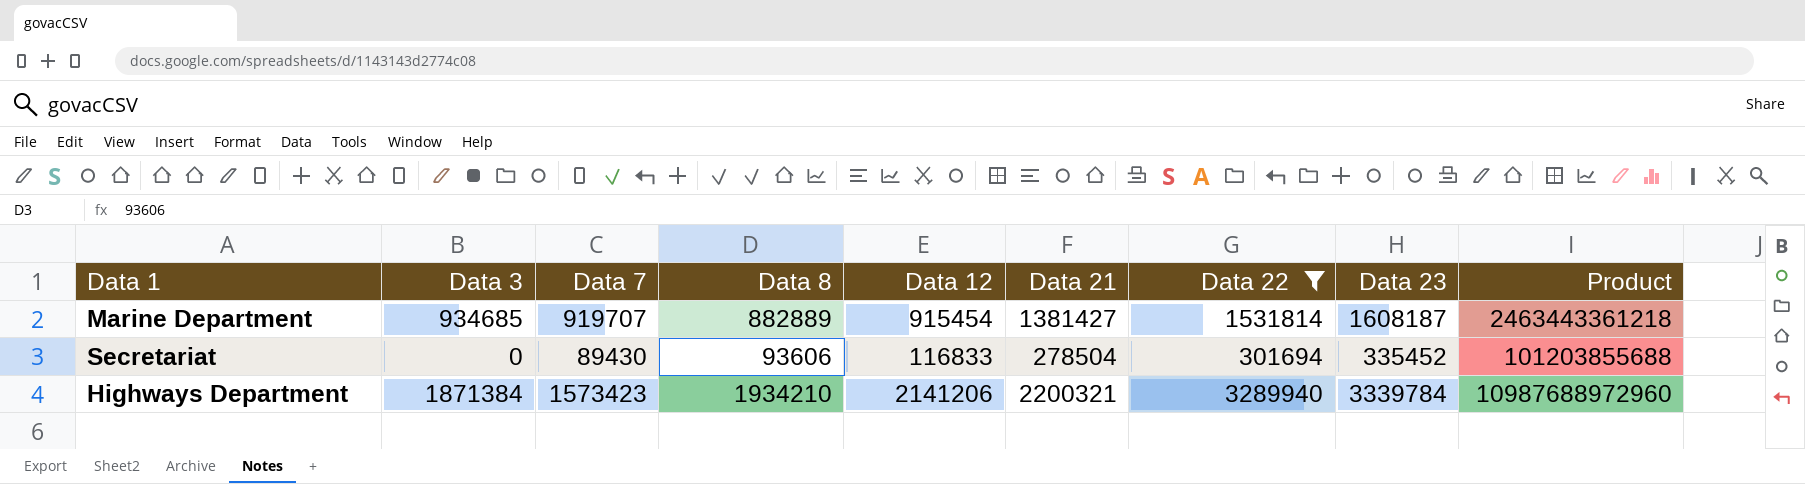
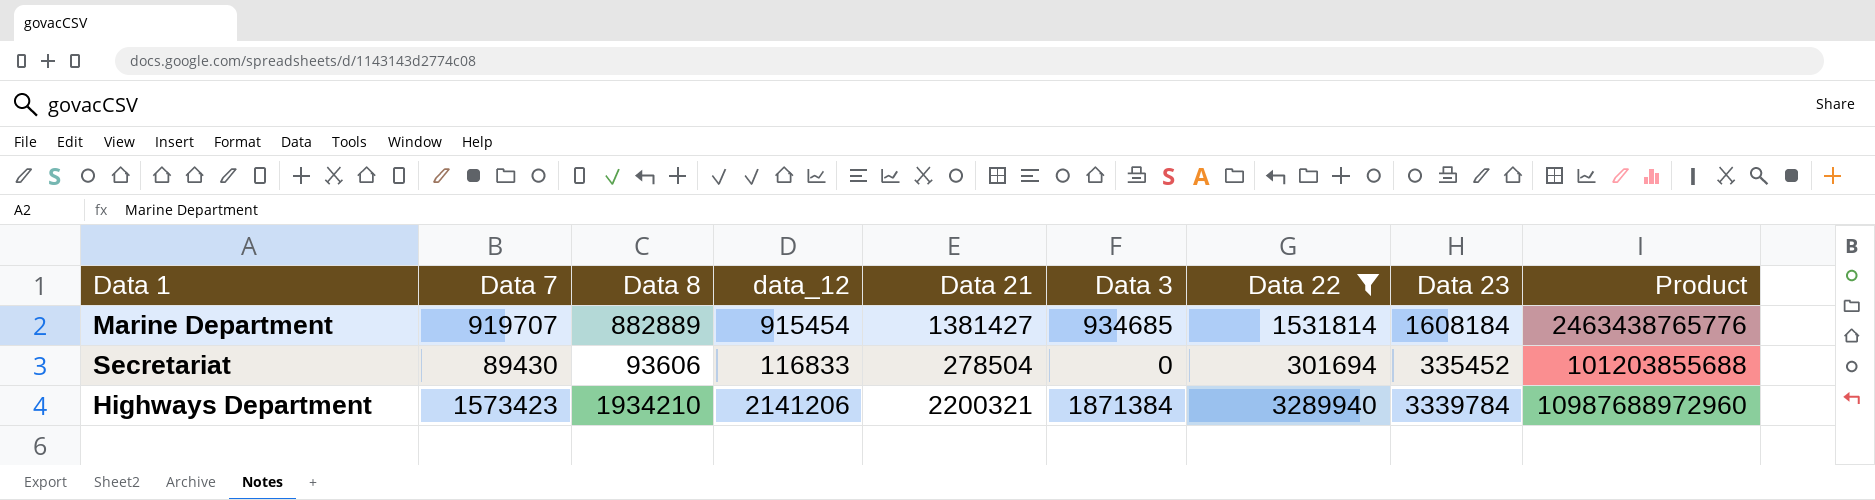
column name: Data 12 -> data_12
column Data 3 | position: 2 -> 6
Marine Department | Data 23: 1608187 -> 1608184
Marine Department | Product: 2463443361218 -> 2463438765776

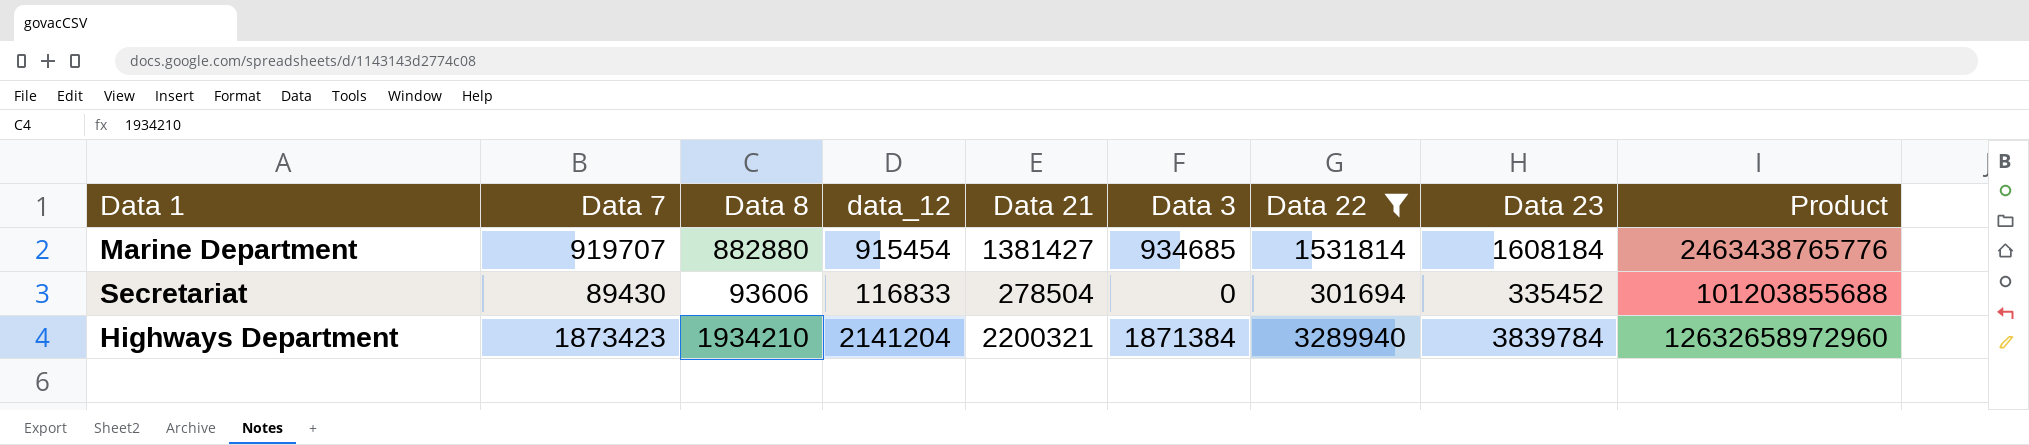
Marine Department | Data 8: 882889 -> 882880
Highways Department | Data 7: 1573423 -> 1873423
Highways Department | data_12: 2141206 -> 2141204
Highways Department | Data 23: 3339784 -> 3839784
Highways Department | Product: 10987688972960 -> 12632658972960

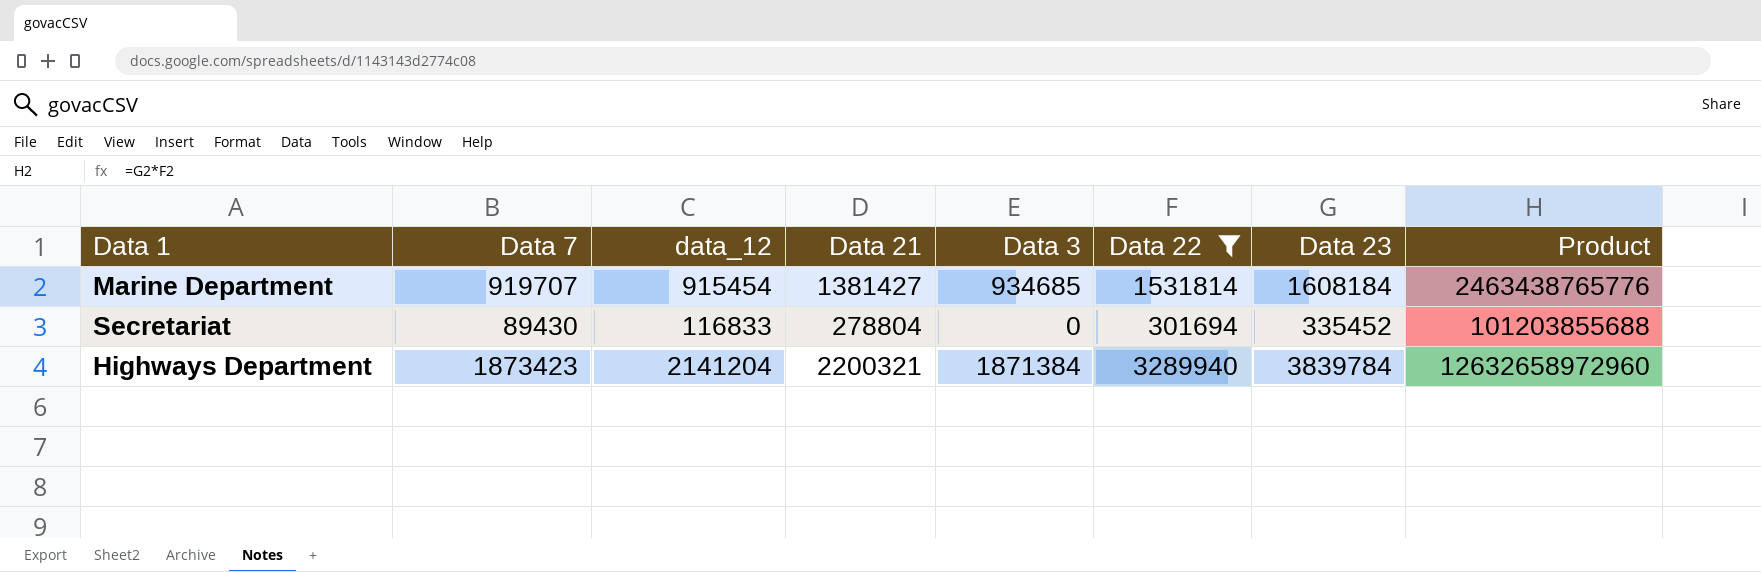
column Data 8 | position: 3 -> none
Secretariat | Data 21: 278504 -> 278804

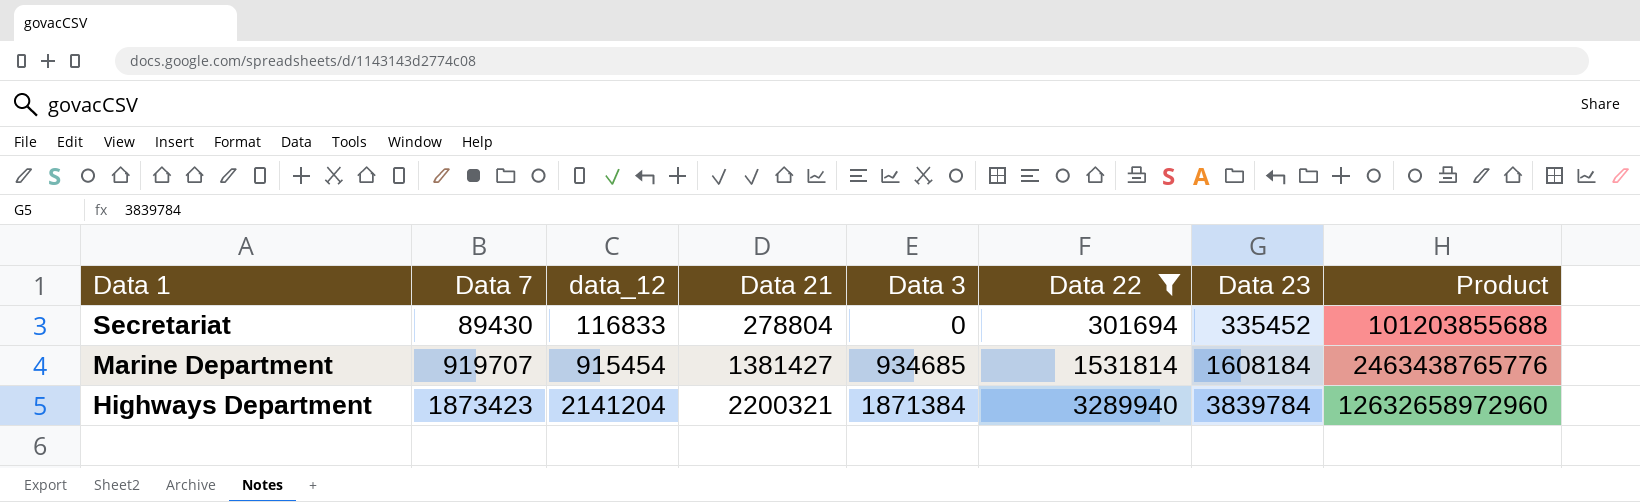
row order: none -> Data 1 descending

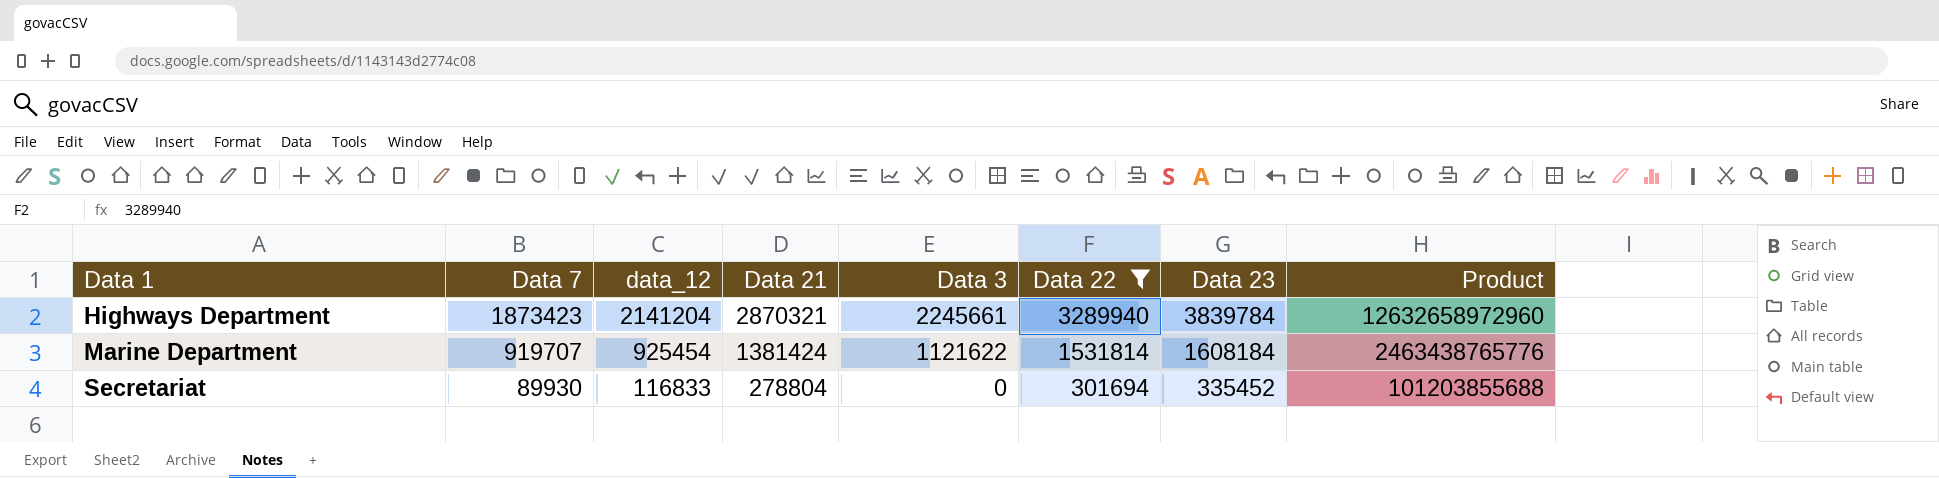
row order: Data 1 descending -> Data 1 ascending
Highways Department | Data 21: 2200321 -> 2870321
Highways Department | Data 3: 1871384 -> 2245661
Marine Department | data_12: 915454 -> 925454
Marine Department | Data 21: 1381427 -> 1381424
Marine Department | Data 3: 934685 -> 1121622
Secretariat | Data 7: 89430 -> 89930

